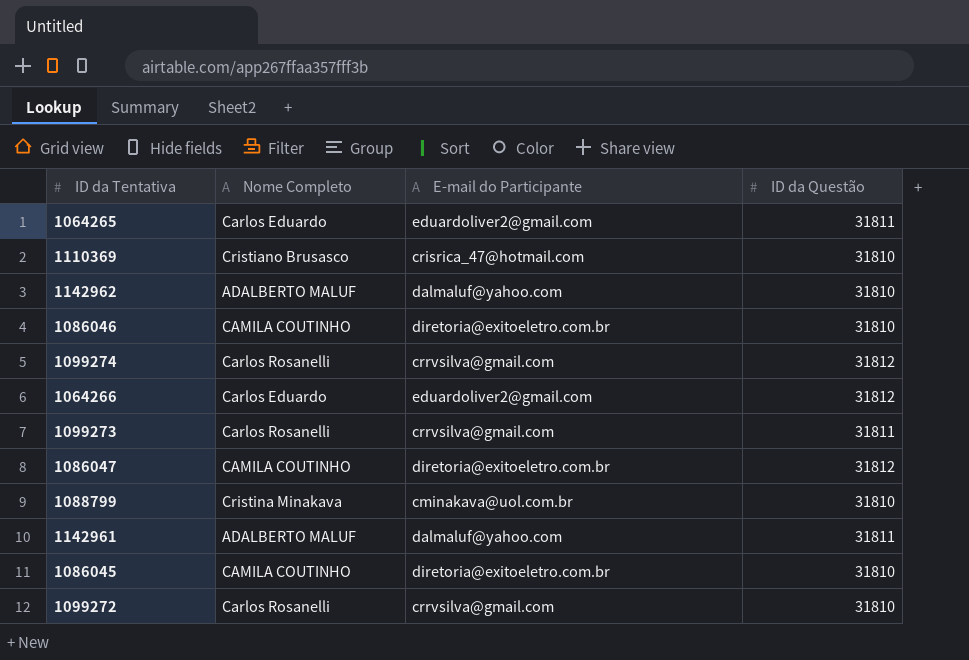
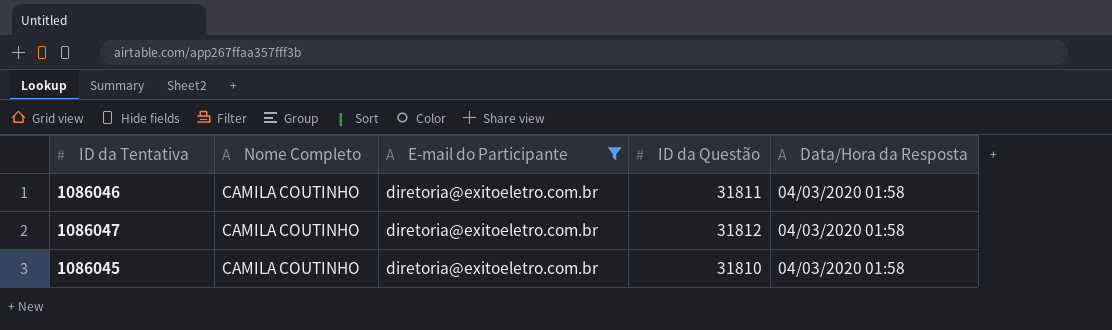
filter: none -> E-mail do Participante = diretoria@exitoeletro.com.br
column Data/Hora da Resposta | position: none -> 5
1086046 | ID da Questão: 31810 -> 31811

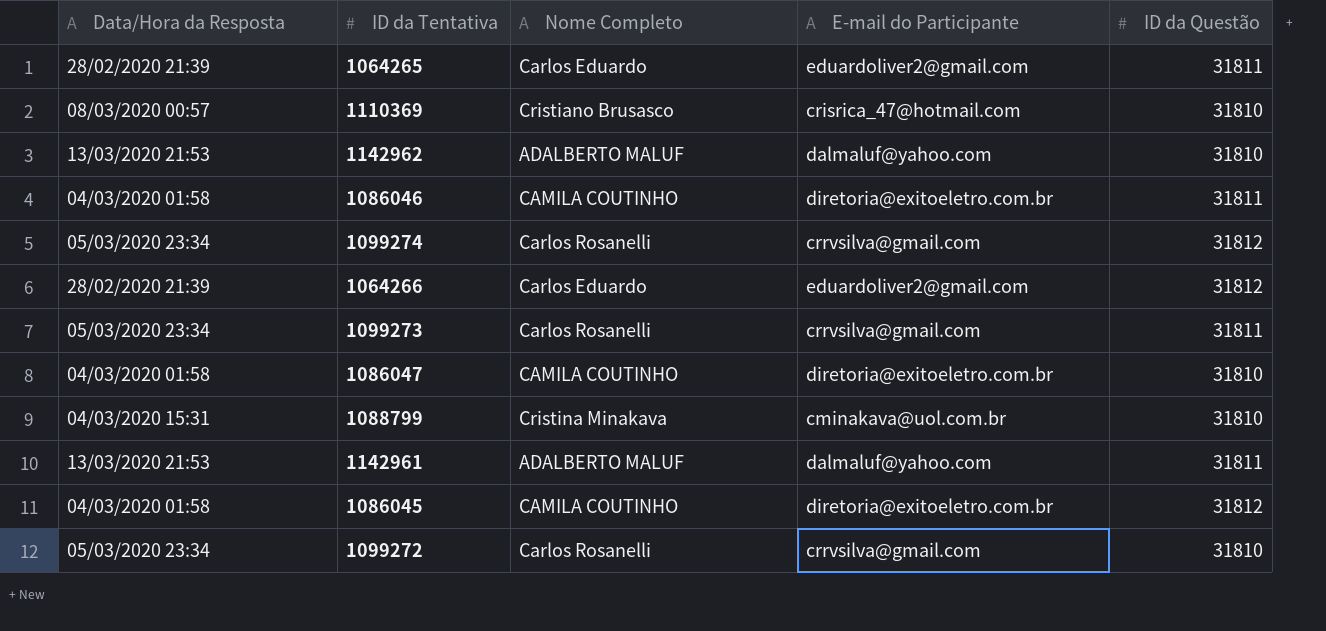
filter: E-mail do Participante = diretoria@exitoeletro.com.br -> none
column Data/Hora da Resposta | position: 5 -> 1
1086047 | ID da Questão: 31812 -> 31810
1086045 | ID da Questão: 31810 -> 31812

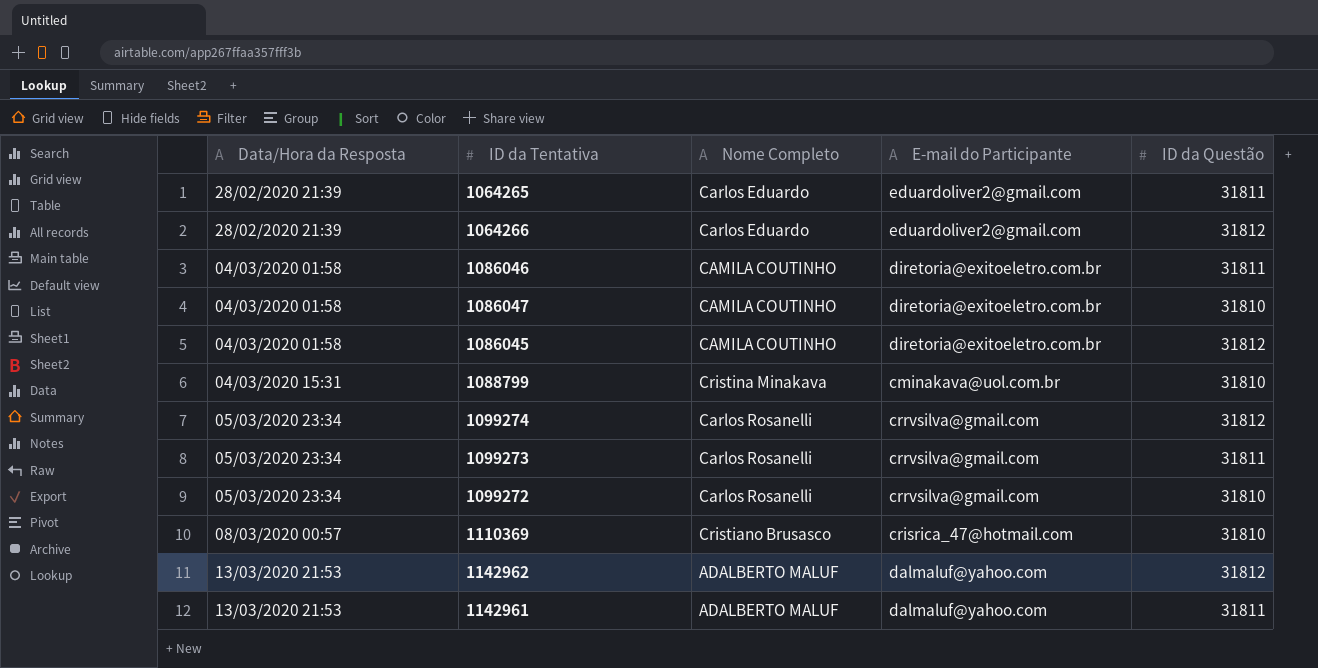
row order: none -> Data/Hora da Resposta ascending
1142962 | ID da Questão: 31810 -> 31812

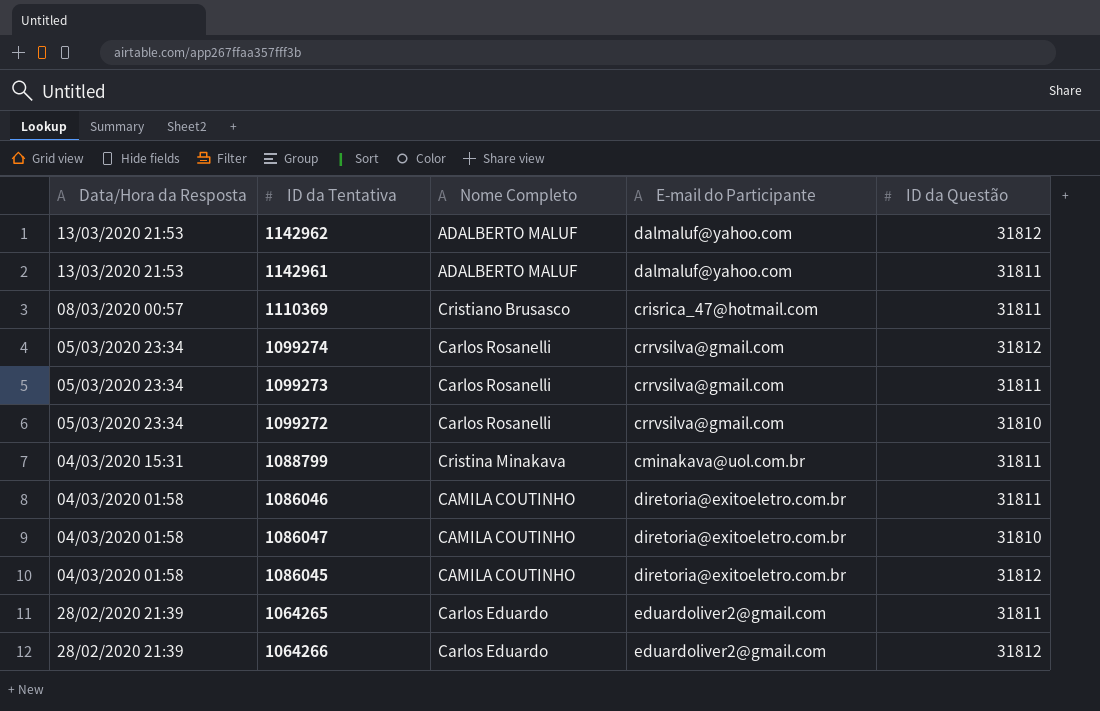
row order: Data/Hora da Resposta ascending -> Data/Hora da Resposta descending
1110369 | ID da Questão: 31810 -> 31811
1088799 | ID da Questão: 31810 -> 31811

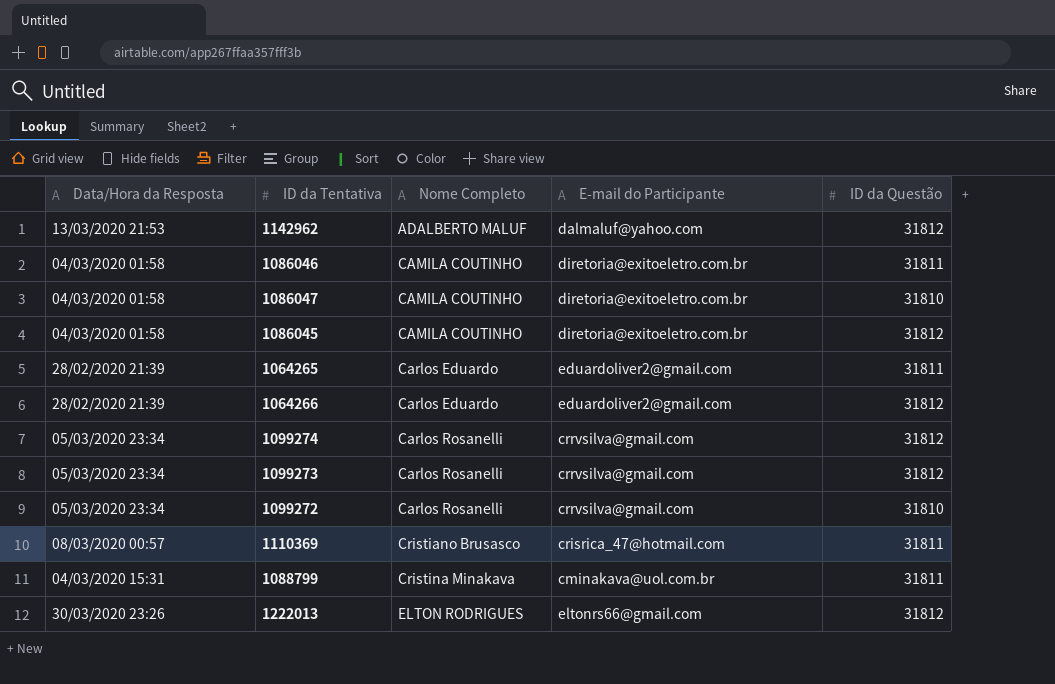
row order: Data/Hora da Resposta descending -> Nome Completo ascending
row 1142961: 13/03/2020 21:53 | ADALBERTO MALUF | dalmaluf@yahoo.com | 31811 -> none
1099273 | ID da Questão: 31811 -> 31812
row 1222013: none -> 30/03/2020 23:26 | ELTON RODRIGUES | eltonrs66@gmail.com | 31812

